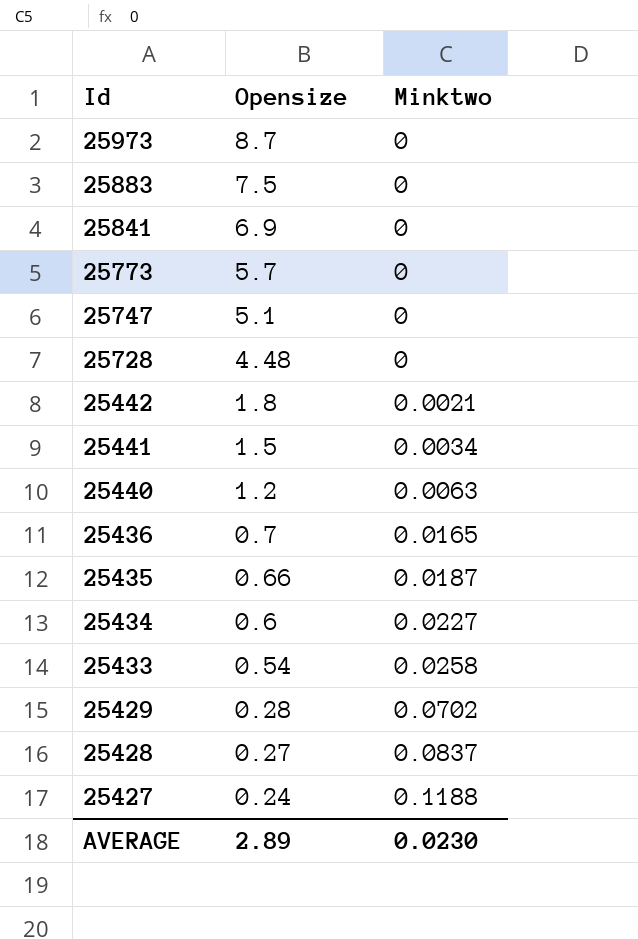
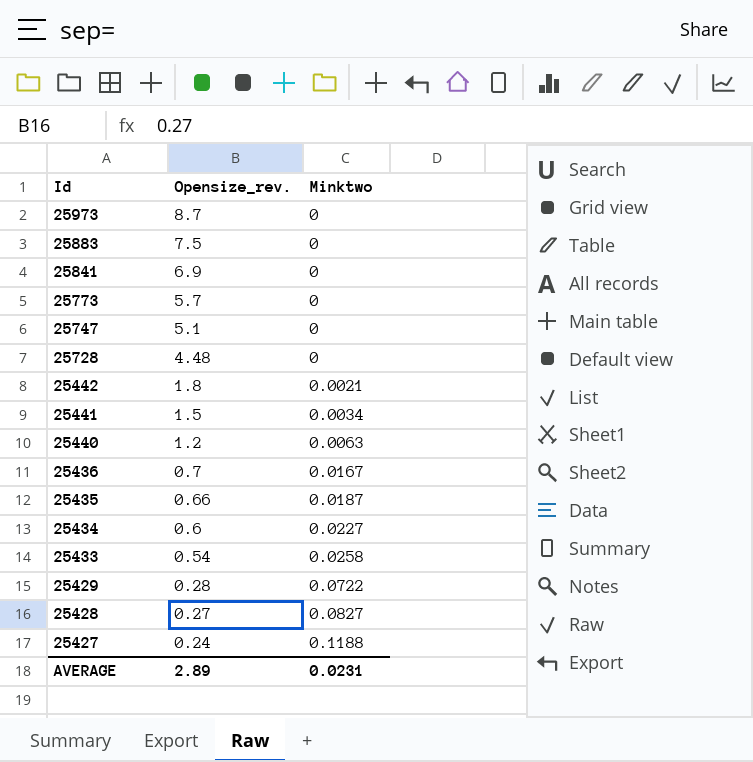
column name: Opensize -> Opensize_rev.
25436 | Minktwo: 0.0165 -> 0.0167
25429 | Minktwo: 0.0702 -> 0.0722
25428 | Minktwo: 0.0837 -> 0.0827
AVERAGE | Minktwo: 0.0230 -> 0.0231

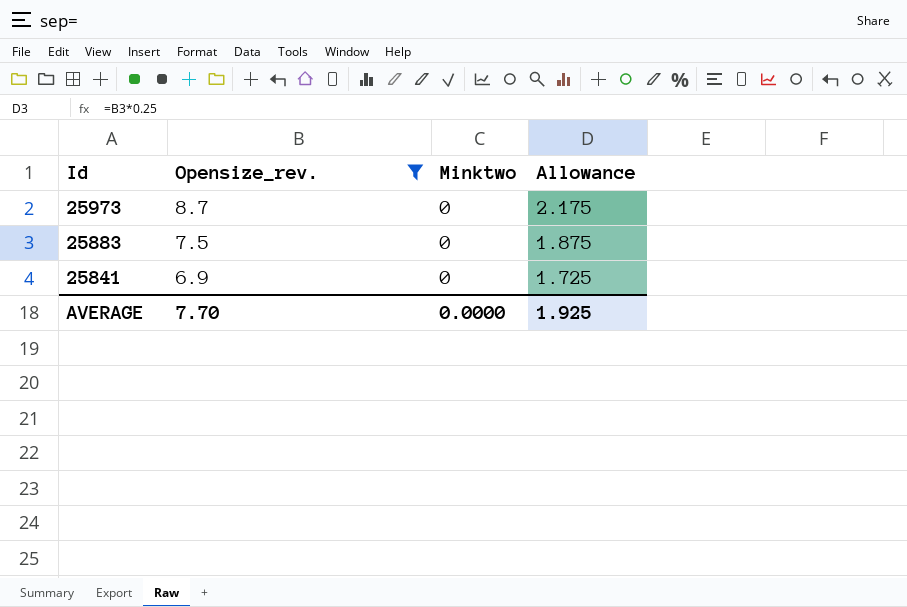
filter: none -> Opensize_rev. >= 6.9
column Allowance | formula: none -> [Opensize_rev.] * 0.25
AVERAGE | Opensize_rev.: 2.89 -> 7.70
AVERAGE | Minktwo: 0.0231 -> 0.0000

